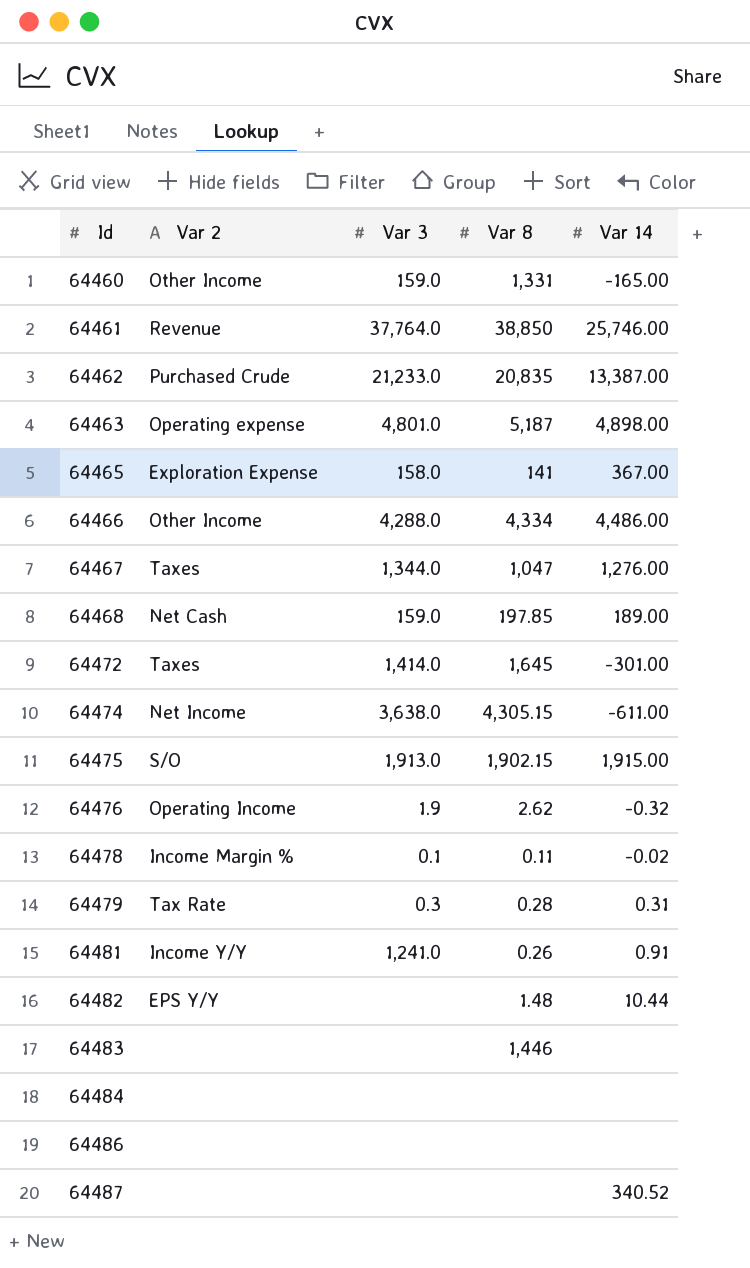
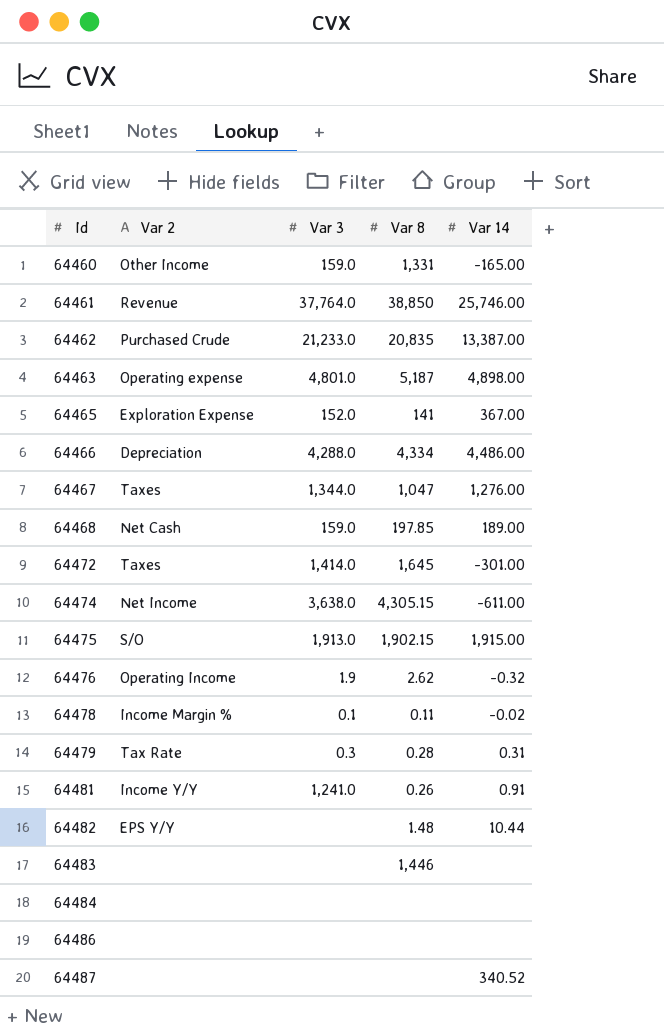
64465 | Var 3: 158.0 -> 152.0
64466 | Var 2: Other Income -> Depreciation

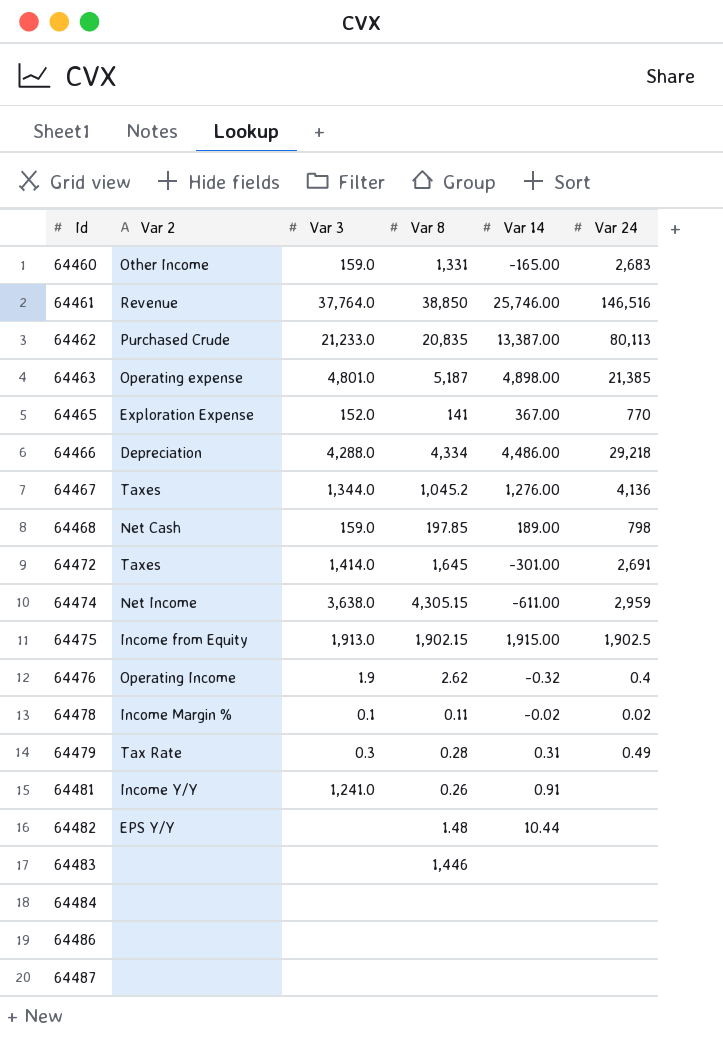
column Var 24 | position: none -> 6
64467 | Var 8: 1,047 -> 1,045.2
64475 | Var 2: S/O -> Income from Equity
64487 | Var 14: 340.52 -> none

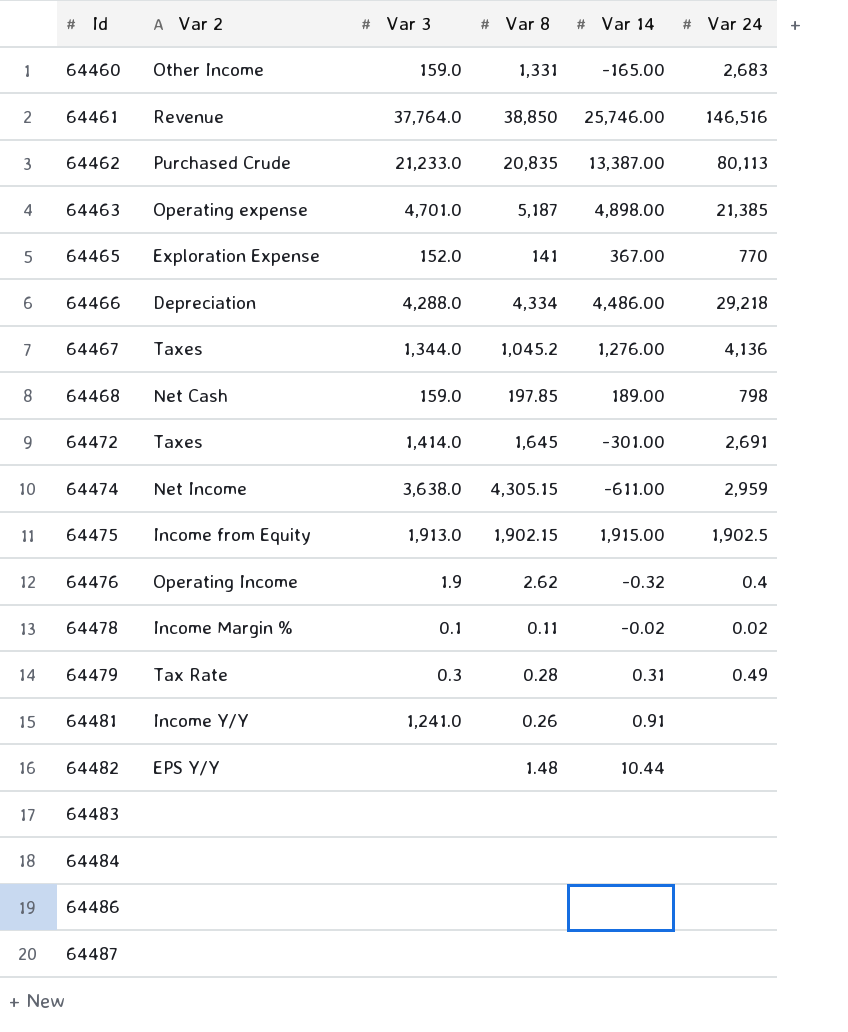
64463 | Var 3: 4,801.0 -> 4,701.0
64483 | Var 8: 1,446 -> none

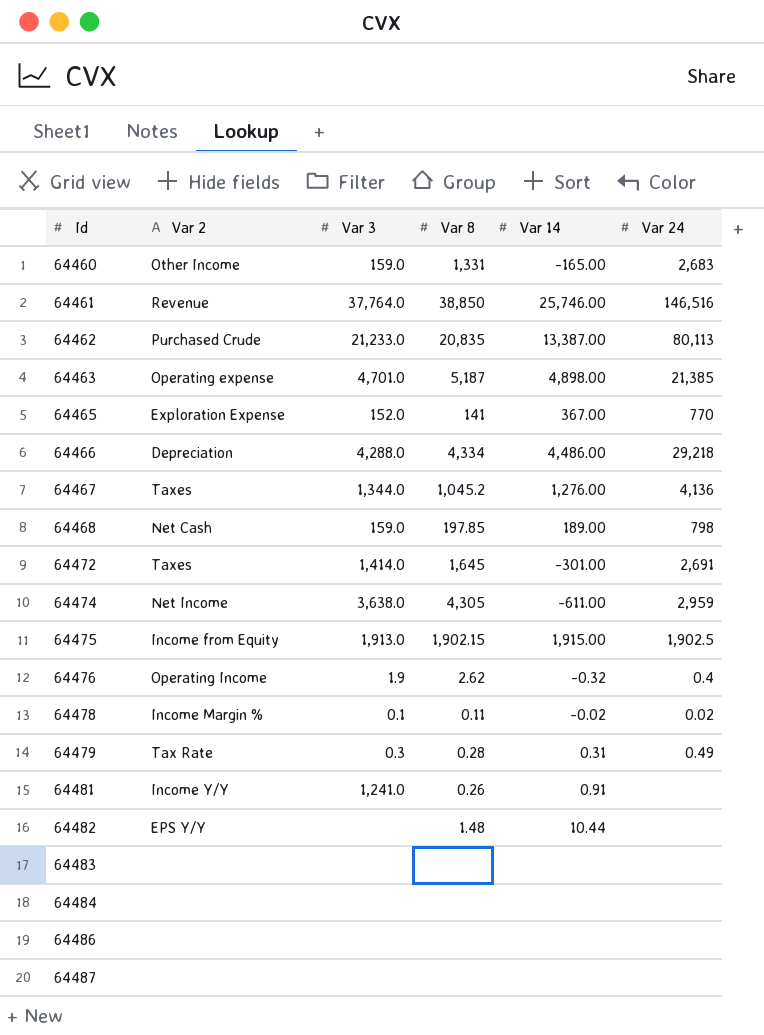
64474 | Var 8: 4,305.15 -> 4,305

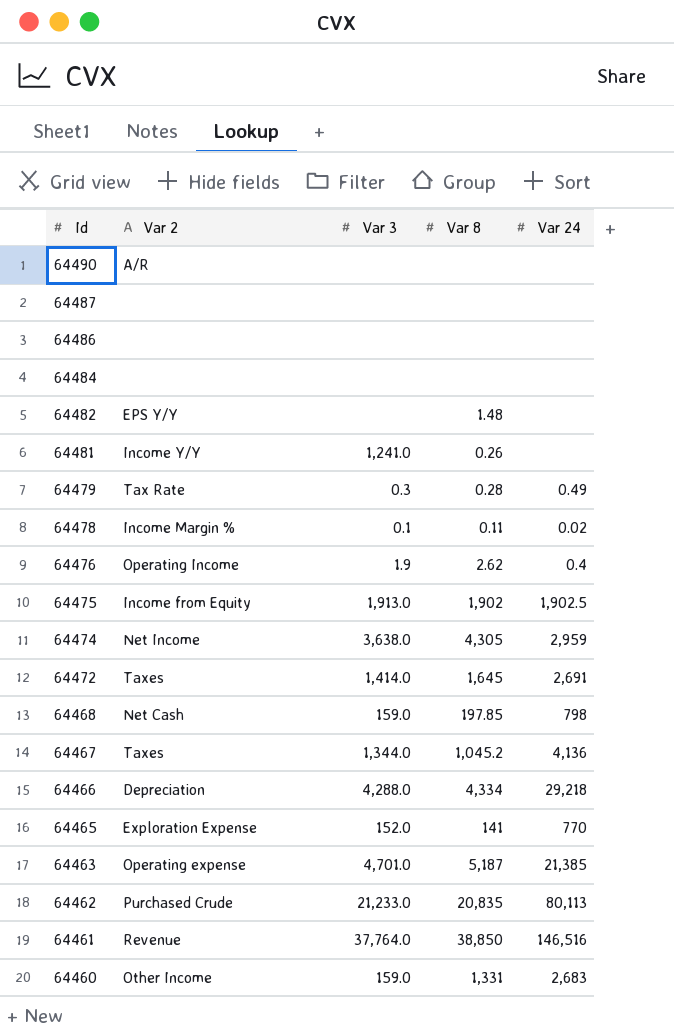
row order: Id ascending -> Id descending
column Var 14 | position: 5 -> none
row 64483: none | none | none | none | none -> none
row 64490: none -> A/R | none | none | none
64475 | Var 8: 1,902.15 -> 1,902

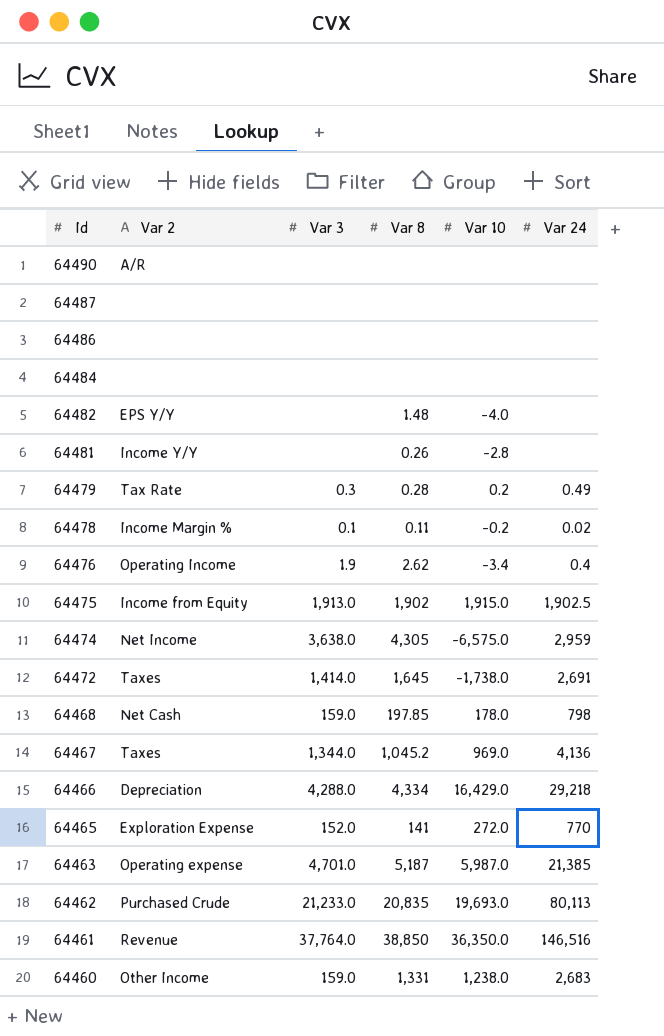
column Var 10 | position: none -> 5
64481 | Var 3: 1,241.0 -> none

